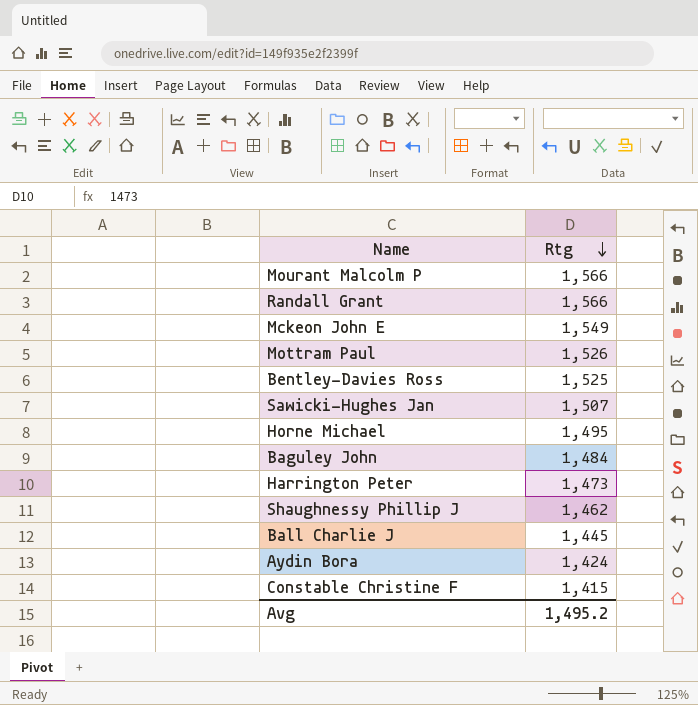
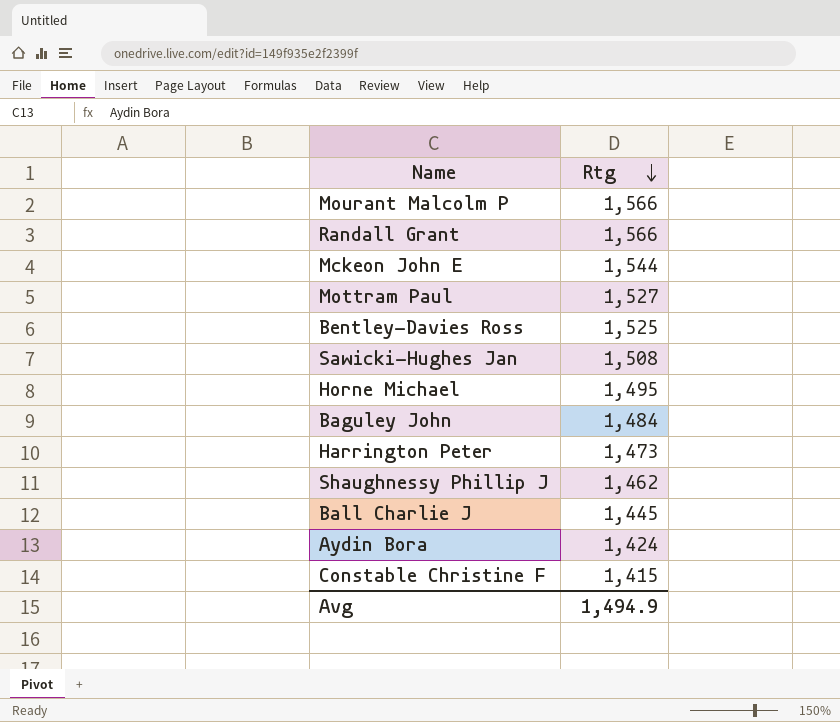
Mckeon John E | Rtg: 1,549 -> 1,544
Mottram Paul | Rtg: 1,526 -> 1,527
Sawicki-Hughes Jan | Rtg: 1,507 -> 1,508
Avg | Rtg: 1,495.2 -> 1,494.9

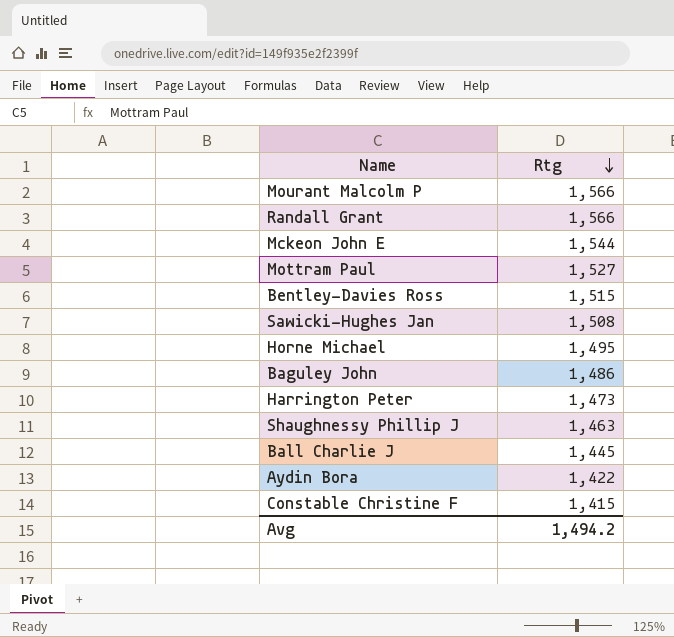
Bentley-Davies Ross | Rtg: 1,525 -> 1,515
Baguley John | Rtg: 1,484 -> 1,486
Shaughnessy Phillip J | Rtg: 1,462 -> 1,463
Aydin Bora | Rtg: 1,424 -> 1,422
Avg | Rtg: 1,494.9 -> 1,494.2

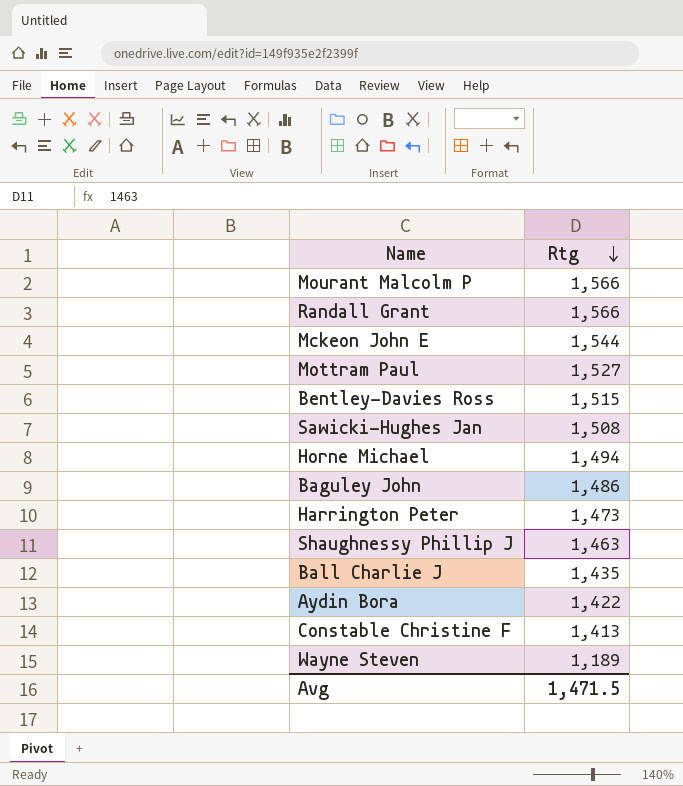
Horne Michael | Rtg: 1,495 -> 1,494
Ball Charlie J | Rtg: 1,445 -> 1,435
Constable Christine F | Rtg: 1,415 -> 1,413
row Wayne Steven: none -> 1,189
Avg | Rtg: 1,494.2 -> 1,471.5

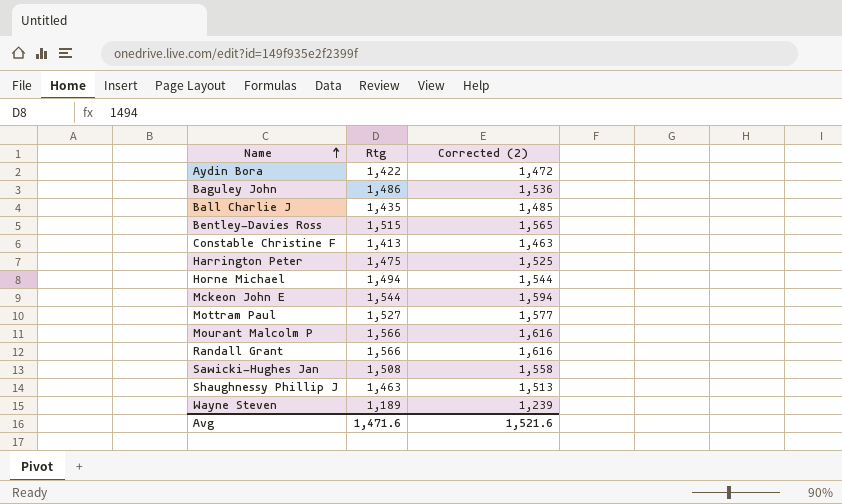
row order: Rtg descending -> Name ascending
column Corrected (2) | formula: none -> [Rtg] + 50
Harrington Peter | Rtg: 1,473 -> 1,475
Avg | Rtg: 1,471.5 -> 1,471.6

